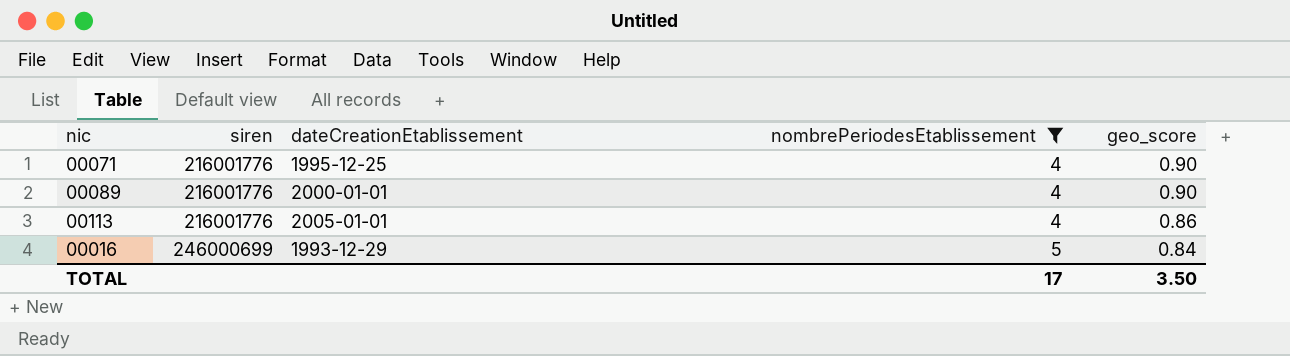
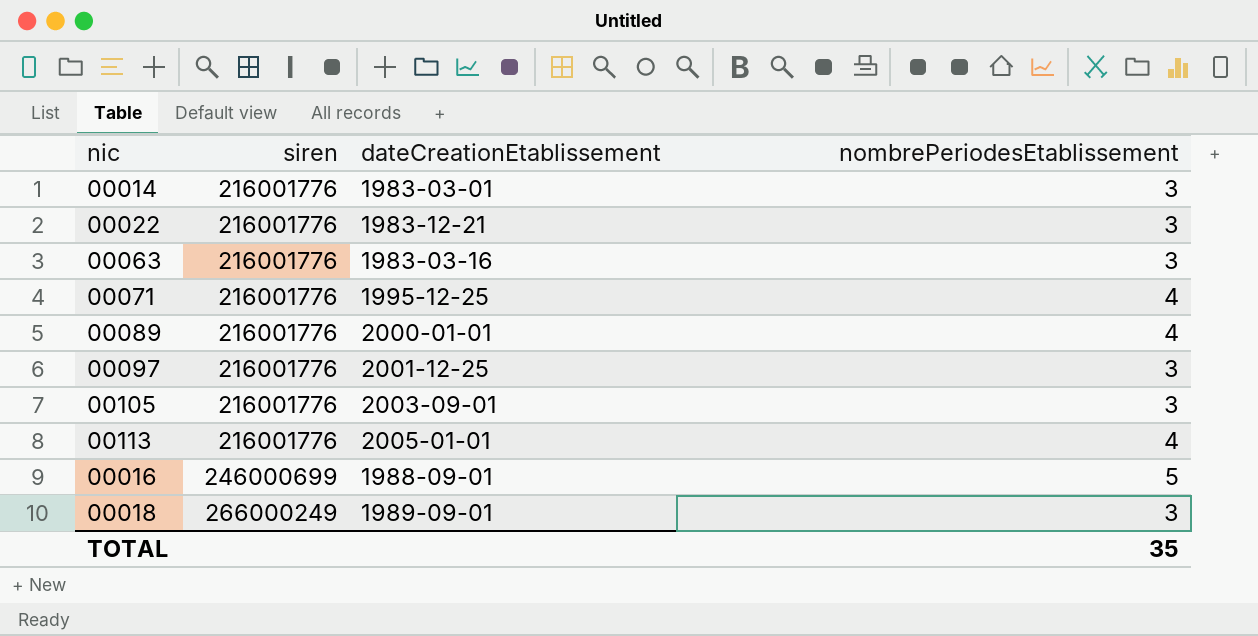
filter: nombrePeriodesEtablissement != 3 -> none
column geo_score | position: 5 -> none
00016 | dateCreationEtablissement: 1993-12-29 -> 1988-09-01
TOTAL | nombrePeriodesEtablissement: 17 -> 35

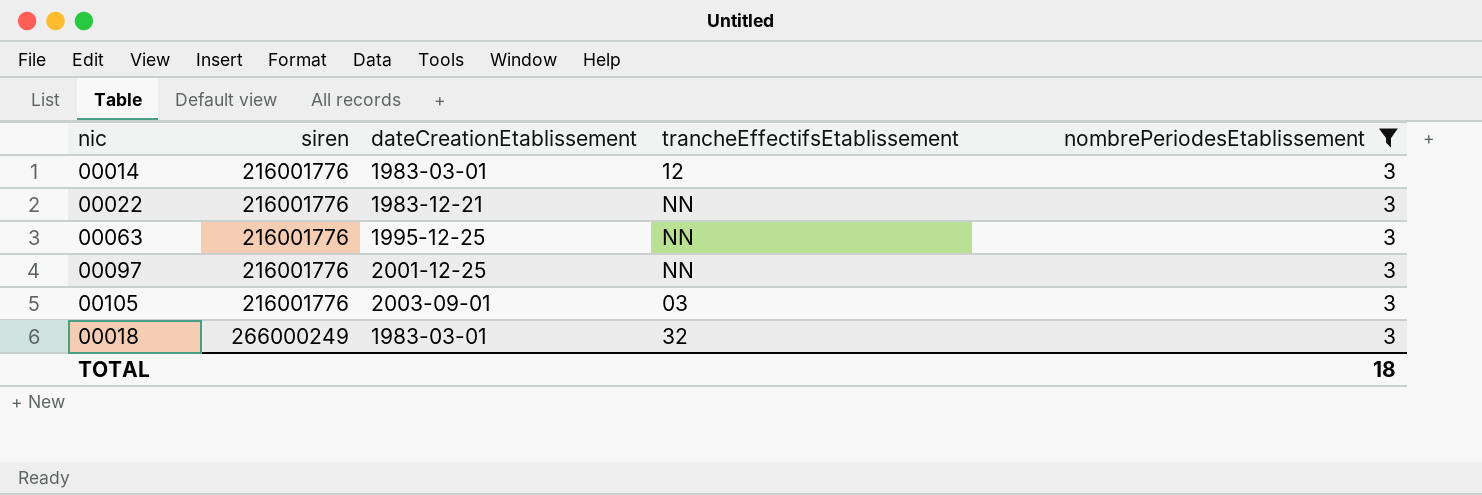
filter: none -> nombrePeriodesEtablissement = 3
column trancheEffectifsEtablissement | position: none -> 4
00063 | dateCreationEtablissement: 1983-03-16 -> 1995-12-25
00018 | dateCreationEtablissement: 1989-09-01 -> 1983-03-01
TOTAL | nombrePeriodesEtablissement: 35 -> 18

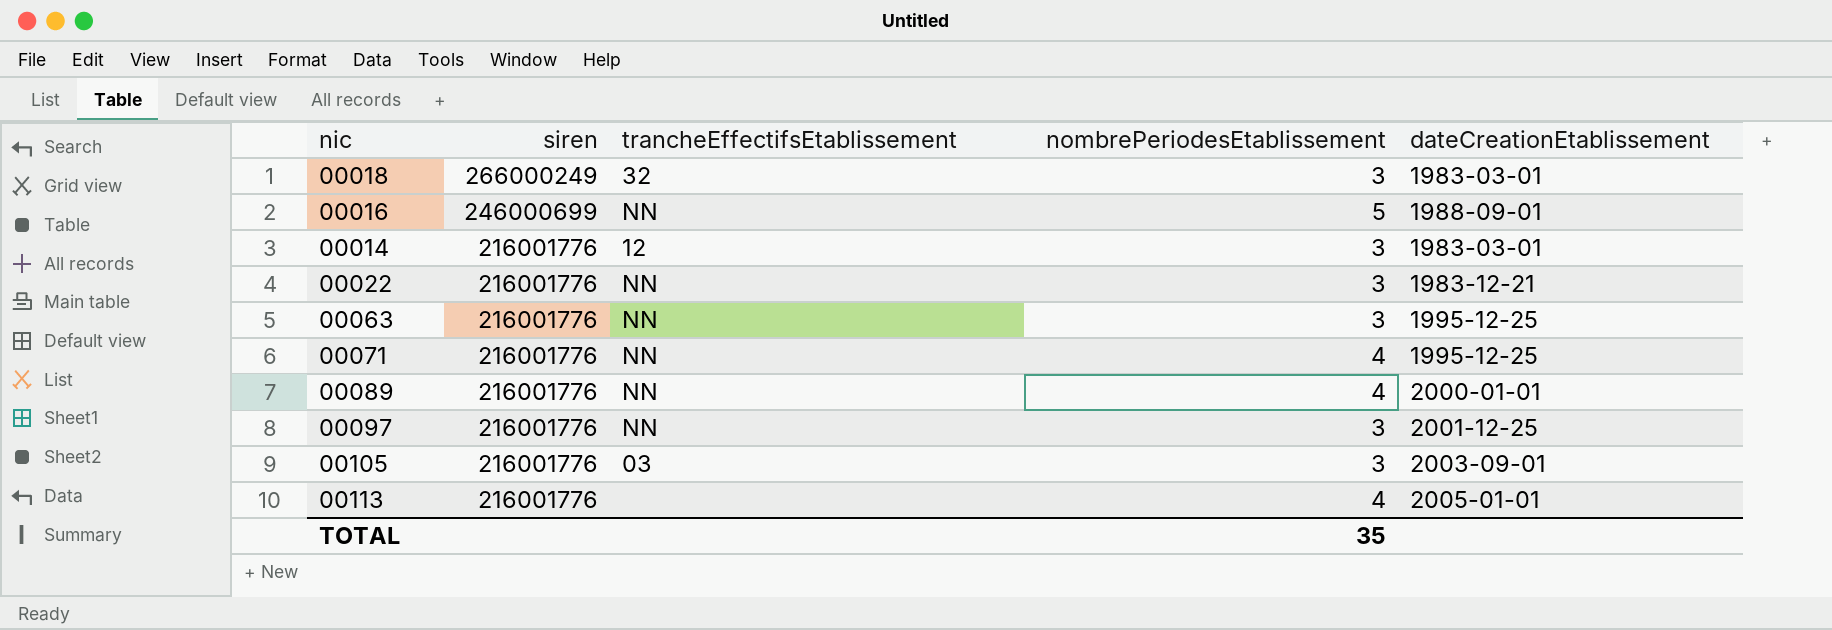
filter: nombrePeriodesEtablissement = 3 -> none
row order: siren ascending -> siren descending
column dateCreationEtablissement | position: 3 -> 5
TOTAL | nombrePeriodesEtablissement: 18 -> 35

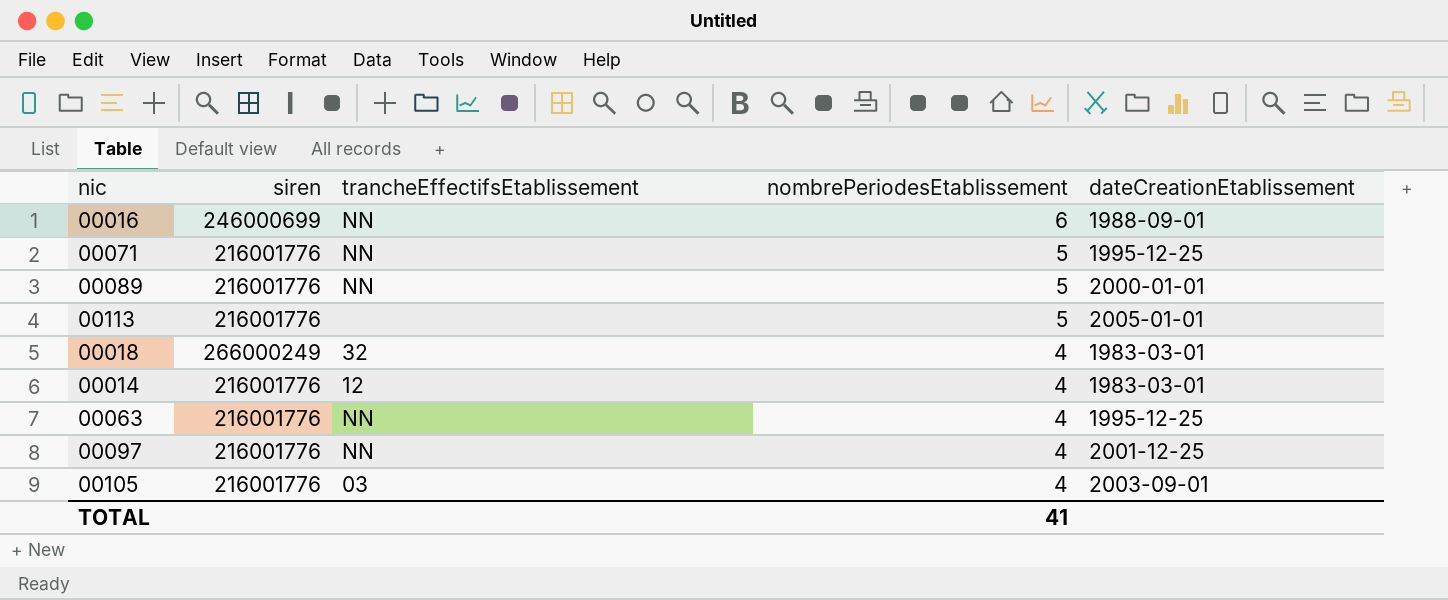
row order: siren descending -> nombrePeriodesEtablissement descending
row 00022: 216001776 | NN | 3 | 1983-12-21 -> none
00016 | nombrePeriodesEtablissement: 5 -> 6
00071 | nombrePeriodesEtablissement: 4 -> 5
00089 | nombrePeriodesEtablissement: 4 -> 5
00113 | nombrePeriodesEtablissement: 4 -> 5
00018 | nombrePeriodesEtablissement: 3 -> 4
00014 | nombrePeriodesEtablissement: 3 -> 4
00063 | nombrePeriodesEtablissement: 3 -> 4
00097 | nombrePeriodesEtablissement: 3 -> 4
00105 | nombrePeriodesEtablissement: 3 -> 4
TOTAL | nombrePeriodesEtablissement: 35 -> 41

